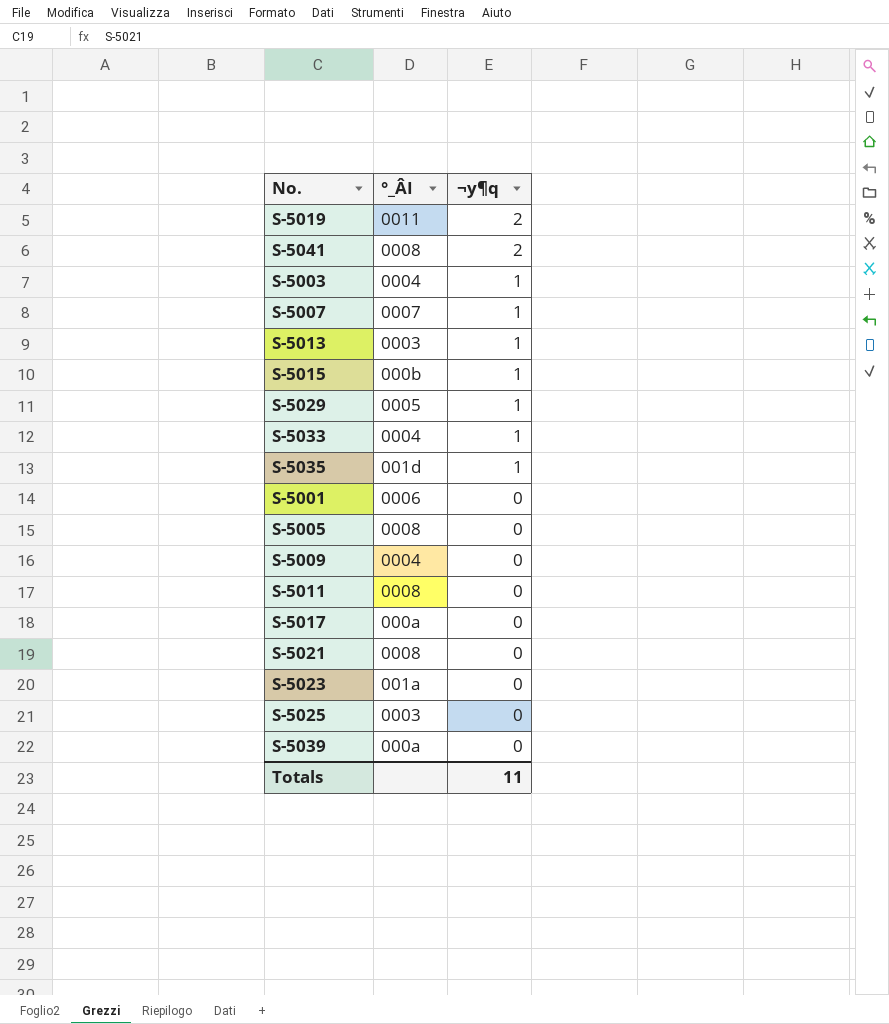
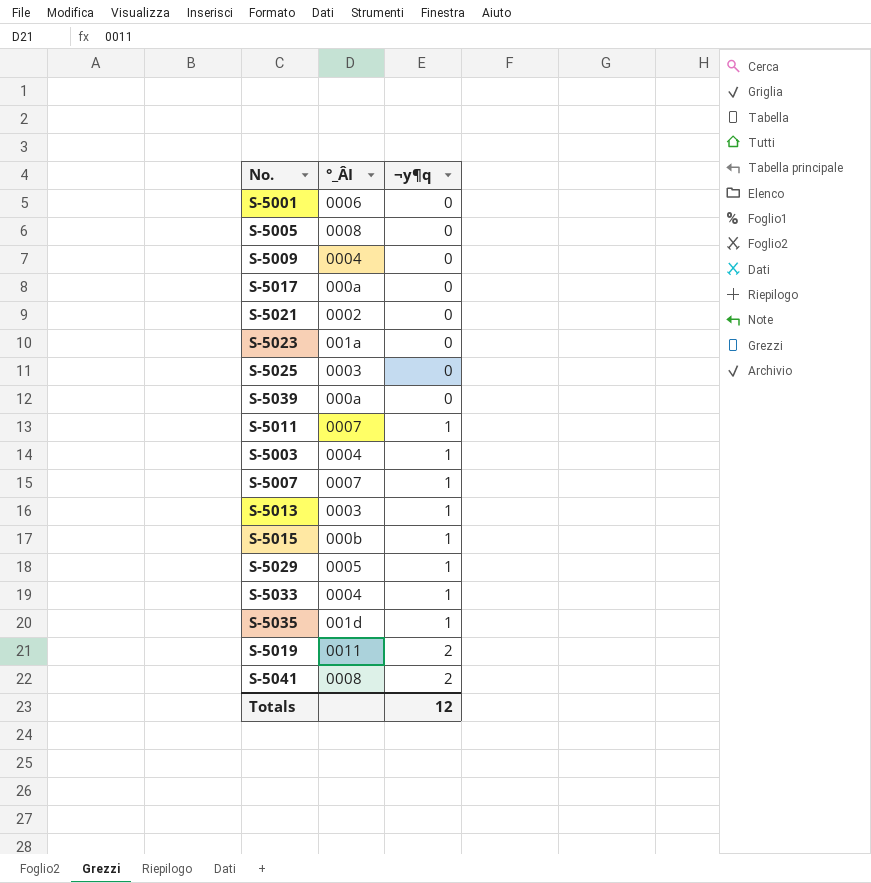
row order: ¬y¶q descending -> ¬y¶q ascending
S-5021 | °_ÂI: 0008 -> 0002
S-5011 | °_ÂI: 0008 -> 0007
S-5011 | ¬y¶q: 0 -> 1
Totals | ¬y¶q: 11 -> 12

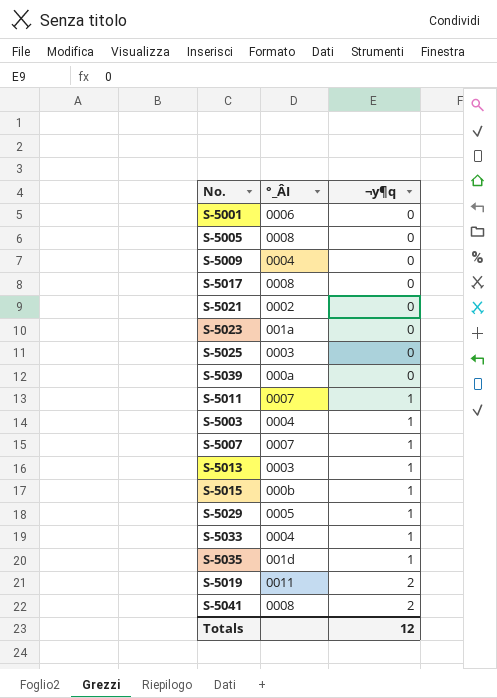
S-5017 | °_ÂI: 000a -> 0008

